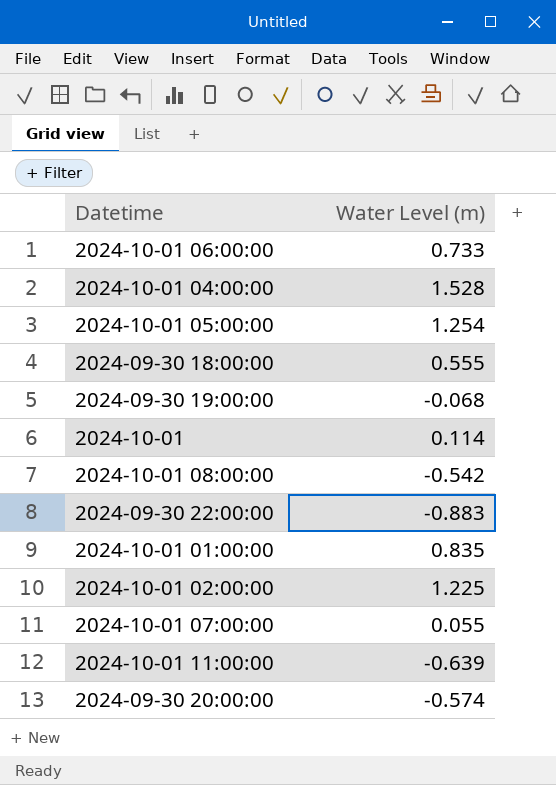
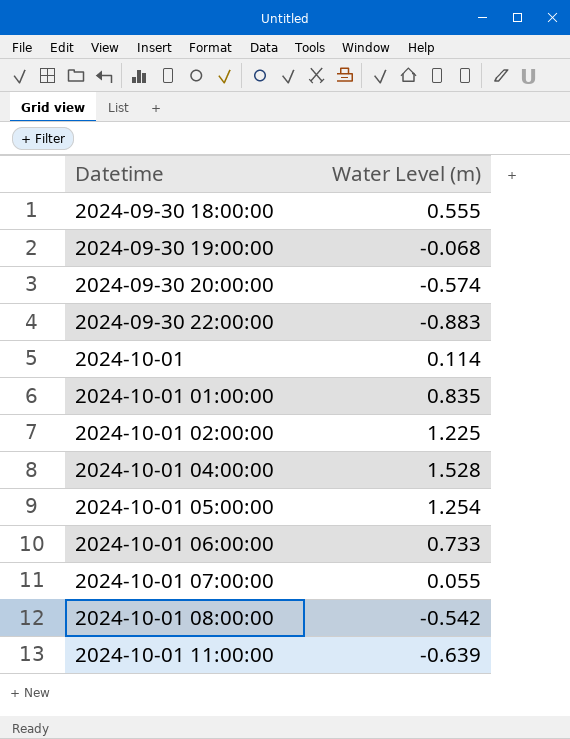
row order: none -> Datetime ascending

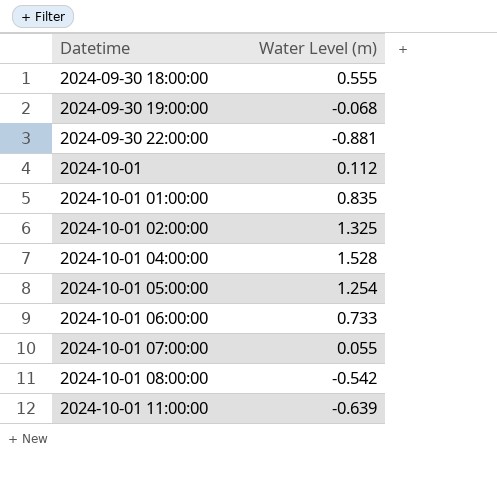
row 2024-09-30 20:00:00: -0.574 -> none
2024-09-30 22:00:00 | Water Level (m): -0.883 -> -0.881
2024-10-01 | Water Level (m): 0.114 -> 0.112
2024-10-01 02:00:00 | Water Level (m): 1.225 -> 1.325

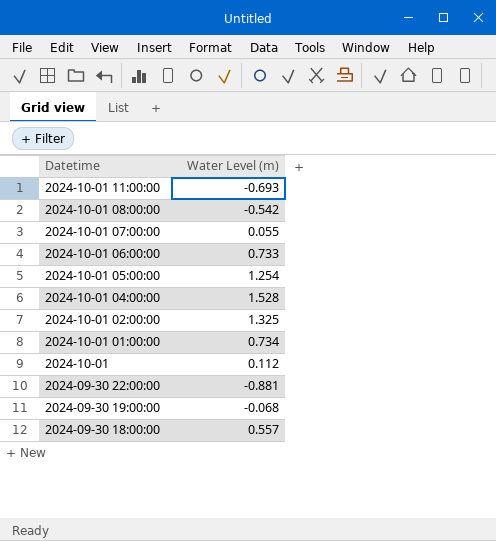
row order: Datetime ascending -> Datetime descending
2024-10-01 11:00:00 | Water Level (m): -0.639 -> -0.693
2024-10-01 01:00:00 | Water Level (m): 0.835 -> 0.734
2024-09-30 18:00:00 | Water Level (m): 0.555 -> 0.557

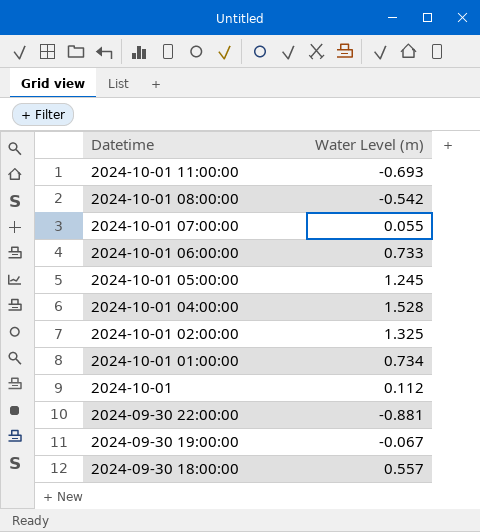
2024-10-01 05:00:00 | Water Level (m): 1.254 -> 1.245
2024-09-30 19:00:00 | Water Level (m): -0.068 -> -0.067

